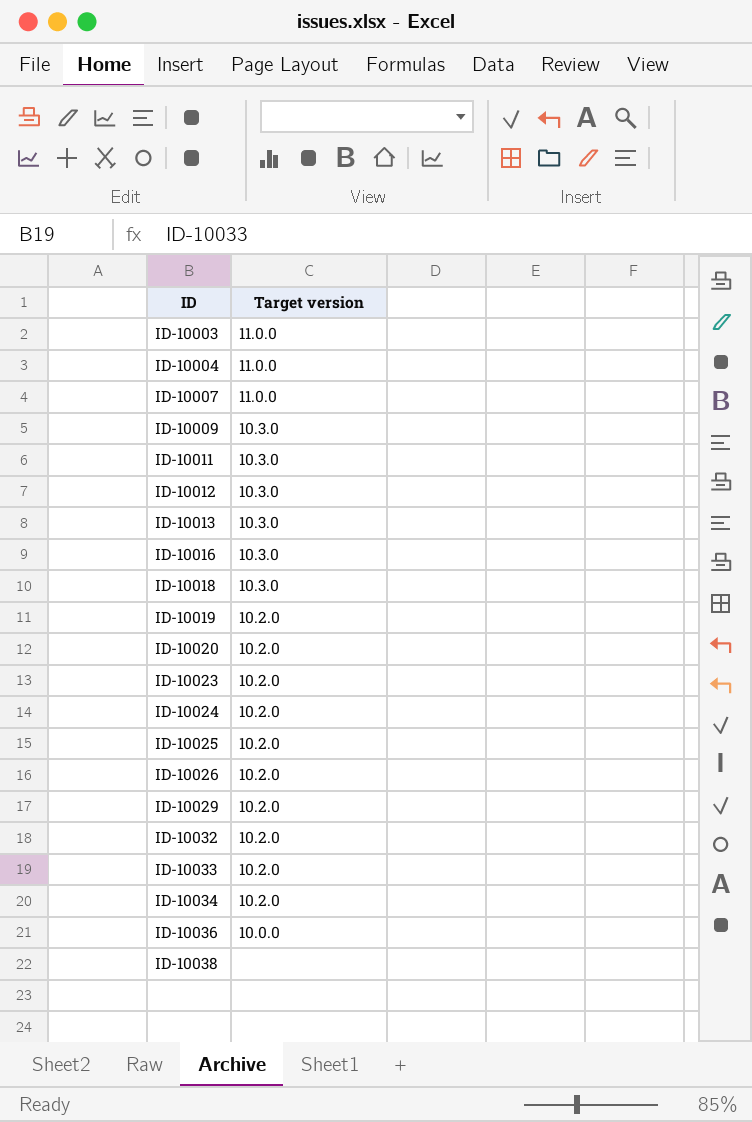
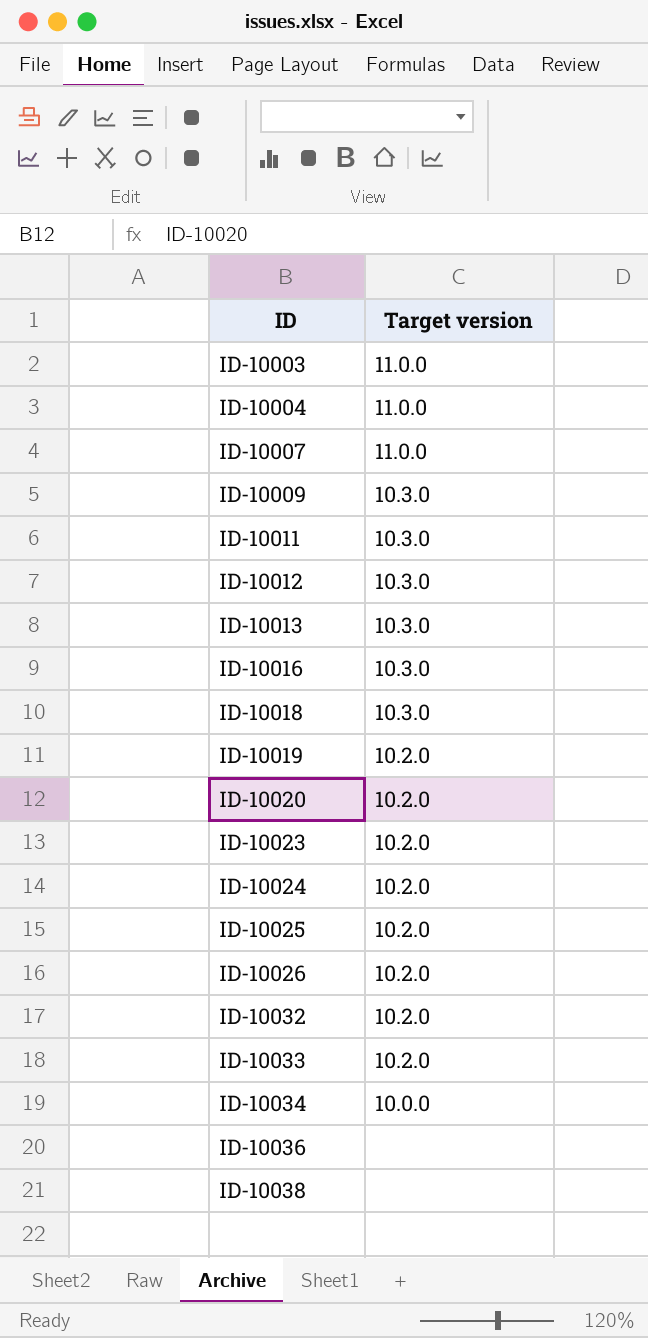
row ID-10029: 10.2.0 -> none
ID-10034 | Target version: 10.2.0 -> 10.0.0
ID-10036 | Target version: 10.0.0 -> none

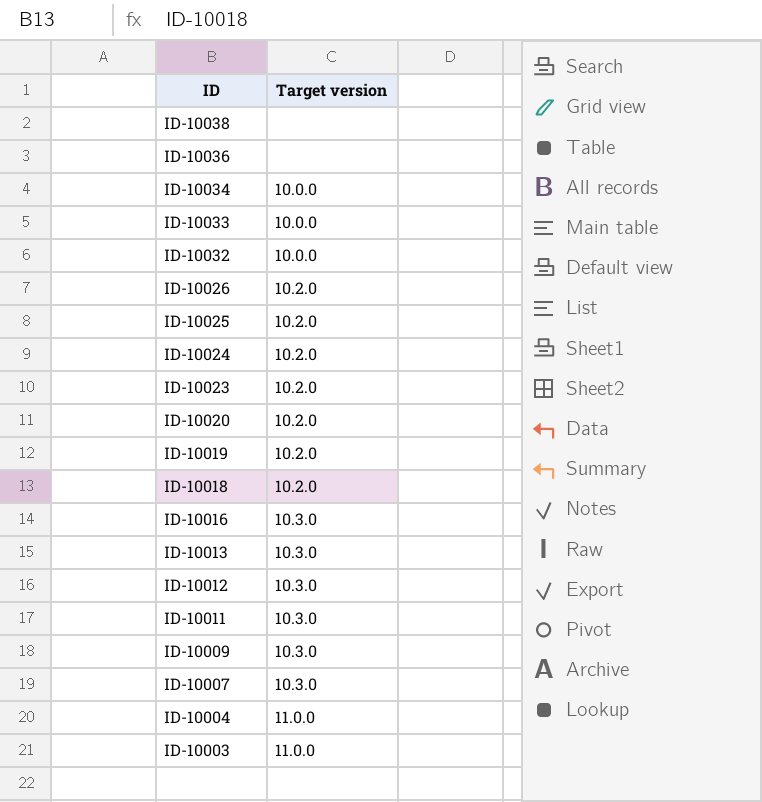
row order: ID ascending -> ID descending
ID-10033 | Target version: 10.2.0 -> 10.0.0
ID-10032 | Target version: 10.2.0 -> 10.0.0
ID-10018 | Target version: 10.3.0 -> 10.2.0
ID-10007 | Target version: 11.0.0 -> 10.3.0

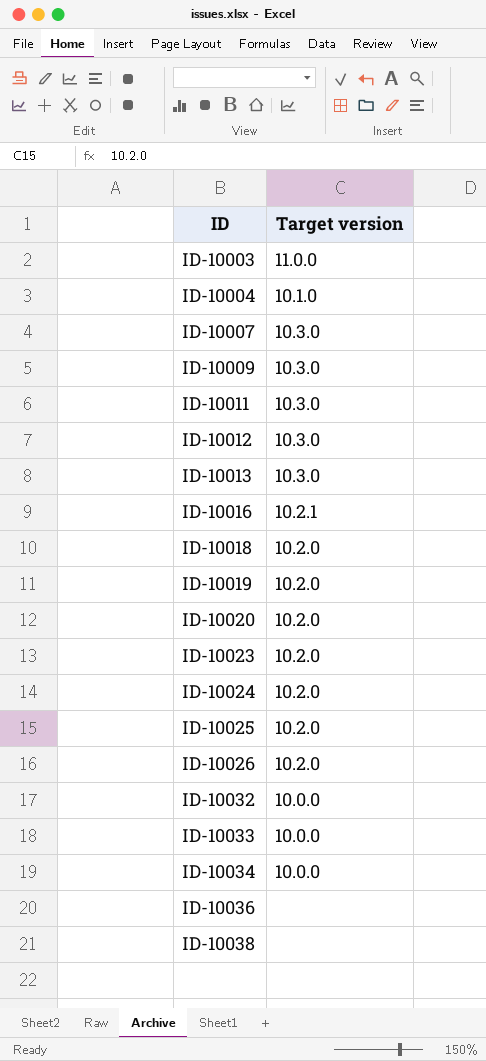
row order: ID descending -> ID ascending
ID-10004 | Target version: 11.0.0 -> 10.1.0
ID-10016 | Target version: 10.3.0 -> 10.2.1

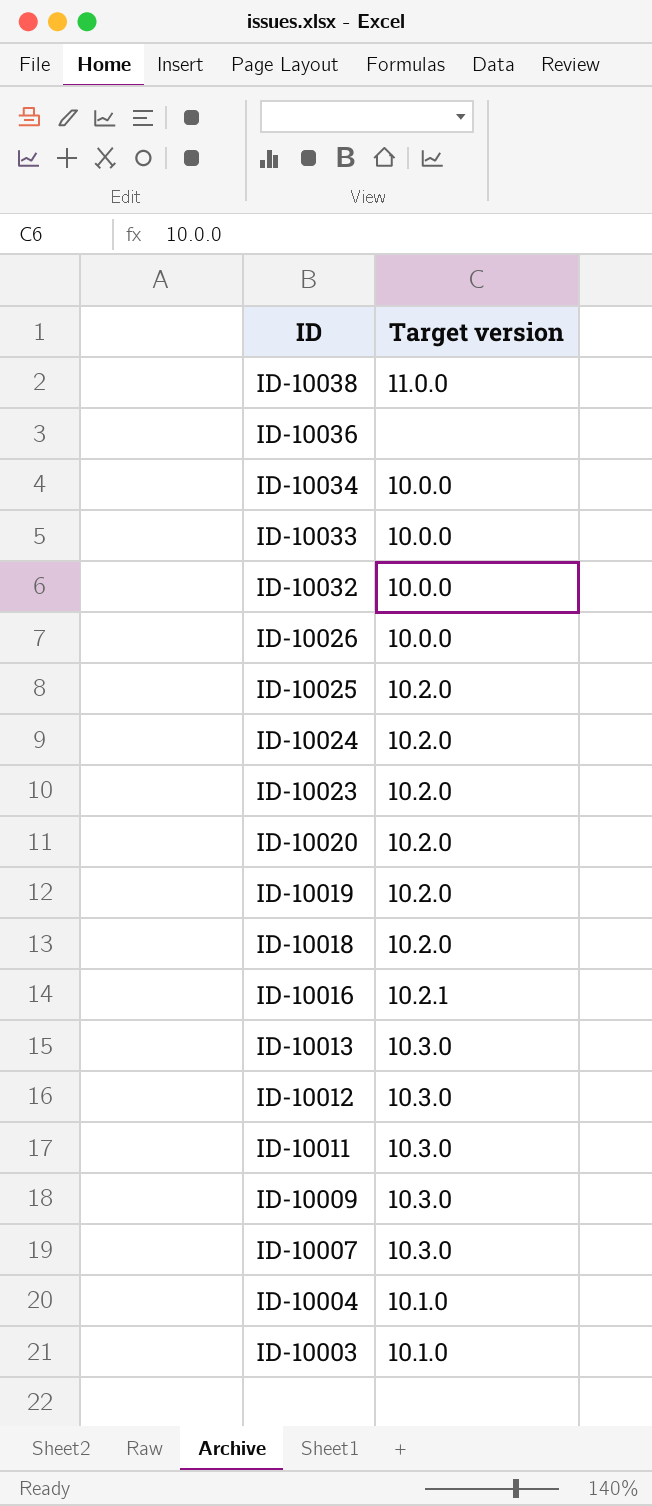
row order: ID ascending -> ID descending
ID-10038 | Target version: none -> 11.0.0
ID-10026 | Target version: 10.2.0 -> 10.0.0
ID-10003 | Target version: 11.0.0 -> 10.1.0

